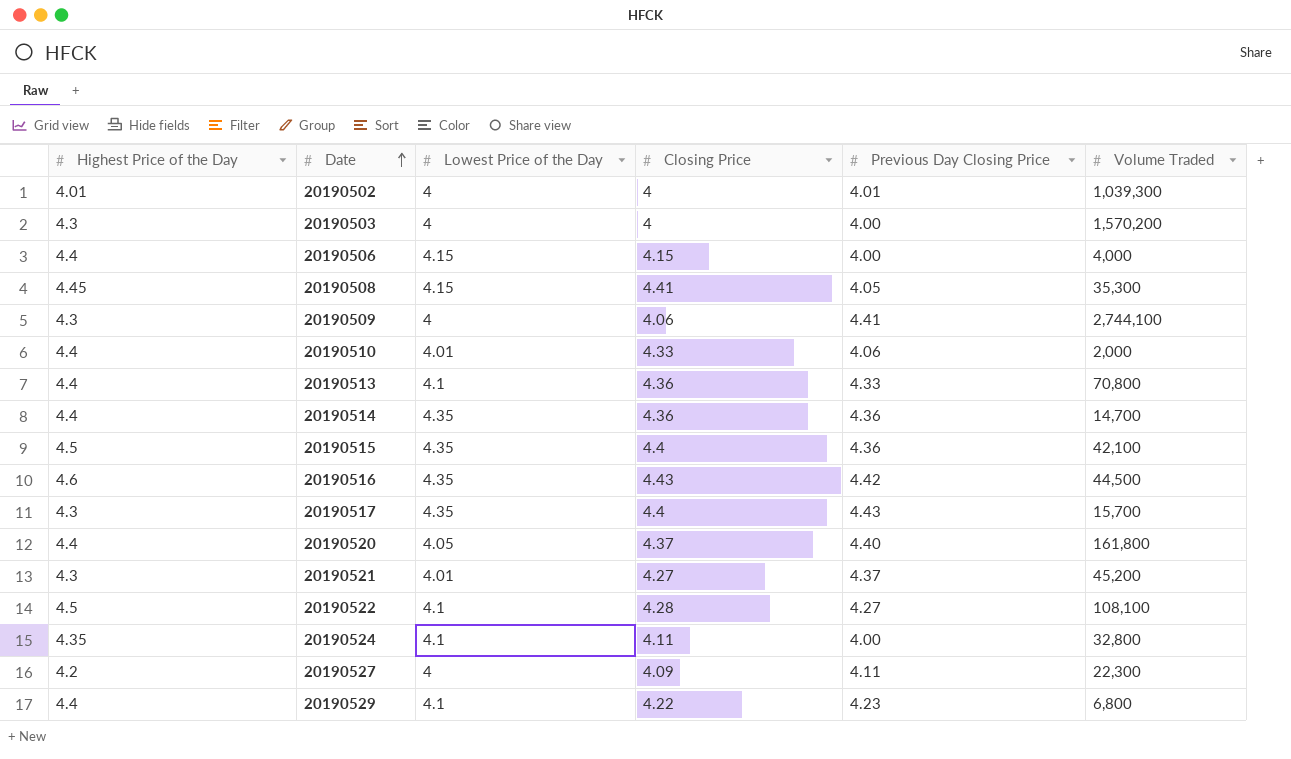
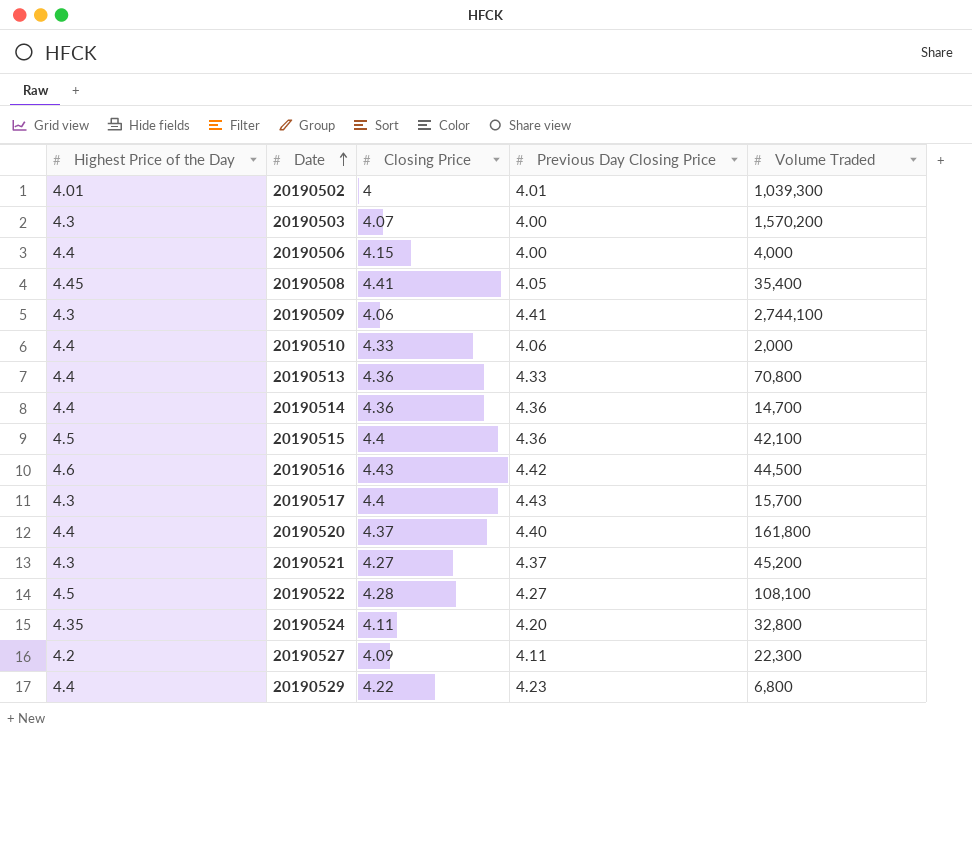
column Lowest Price of the Day | position: 3 -> none
20190503 | Closing Price: 4 -> 4.07
20190508 | Volume Traded: 35,300 -> 35,400
20190524 | Previous Day Closing Price: 4.00 -> 4.20

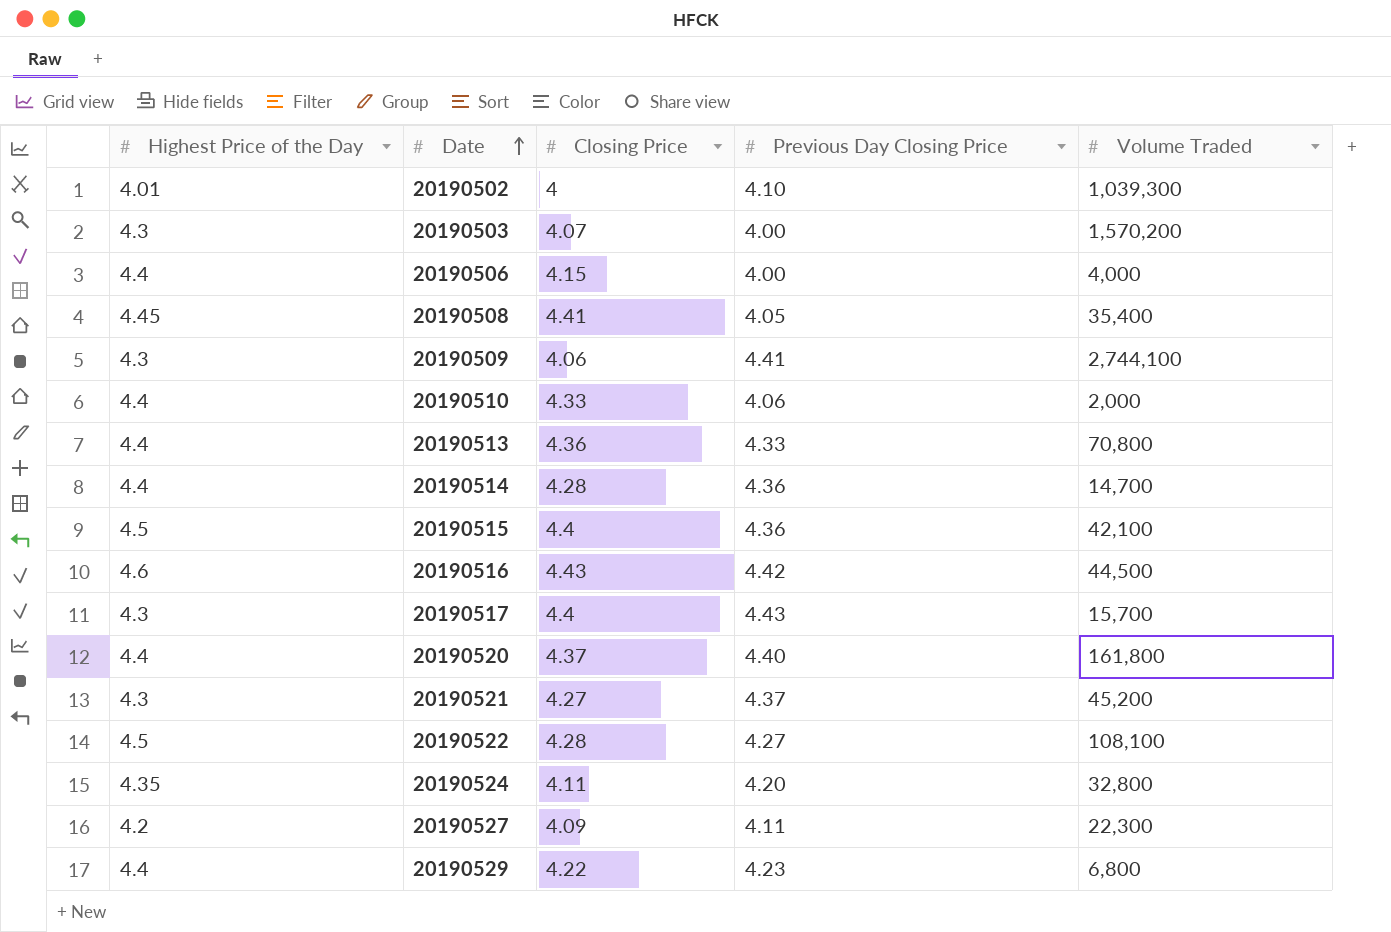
20190502 | Previous Day Closing Price: 4.01 -> 4.10
20190514 | Closing Price: 4.36 -> 4.28

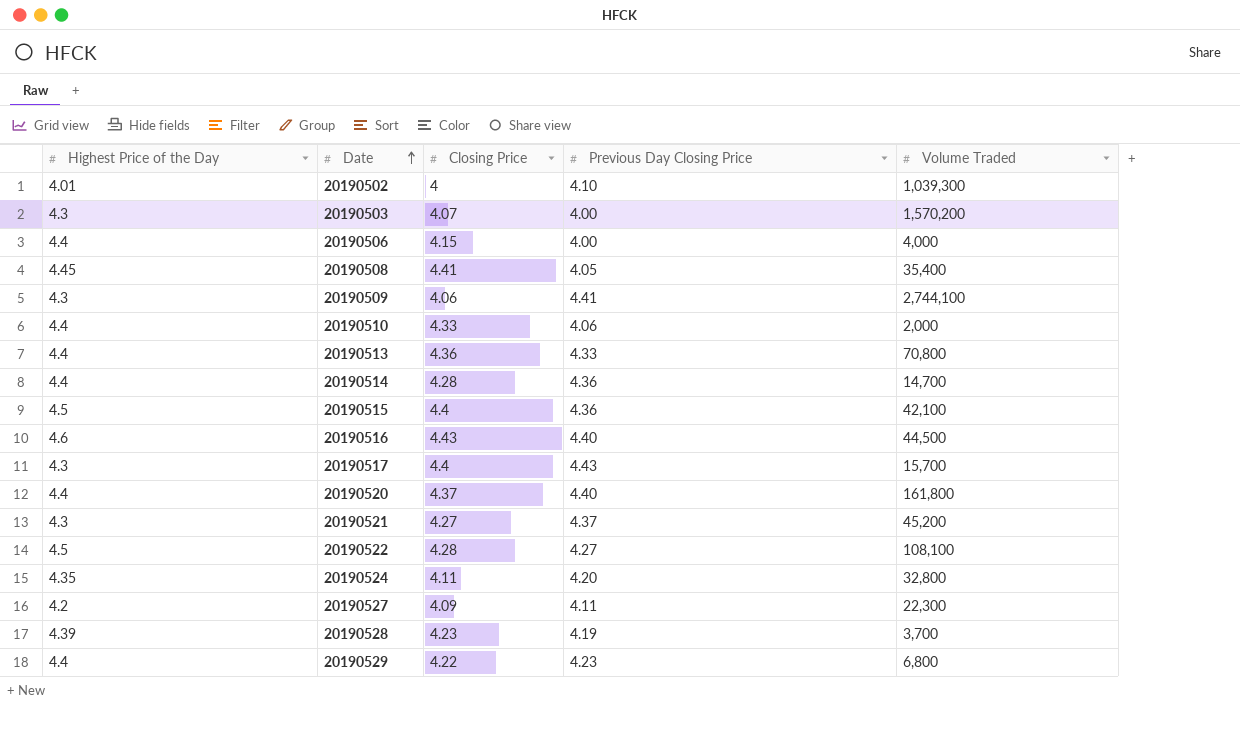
20190516 | Previous Day Closing Price: 4.42 -> 4.40
row 20190528: none -> 4.39 | 4.23 | 4.19 | 3,700

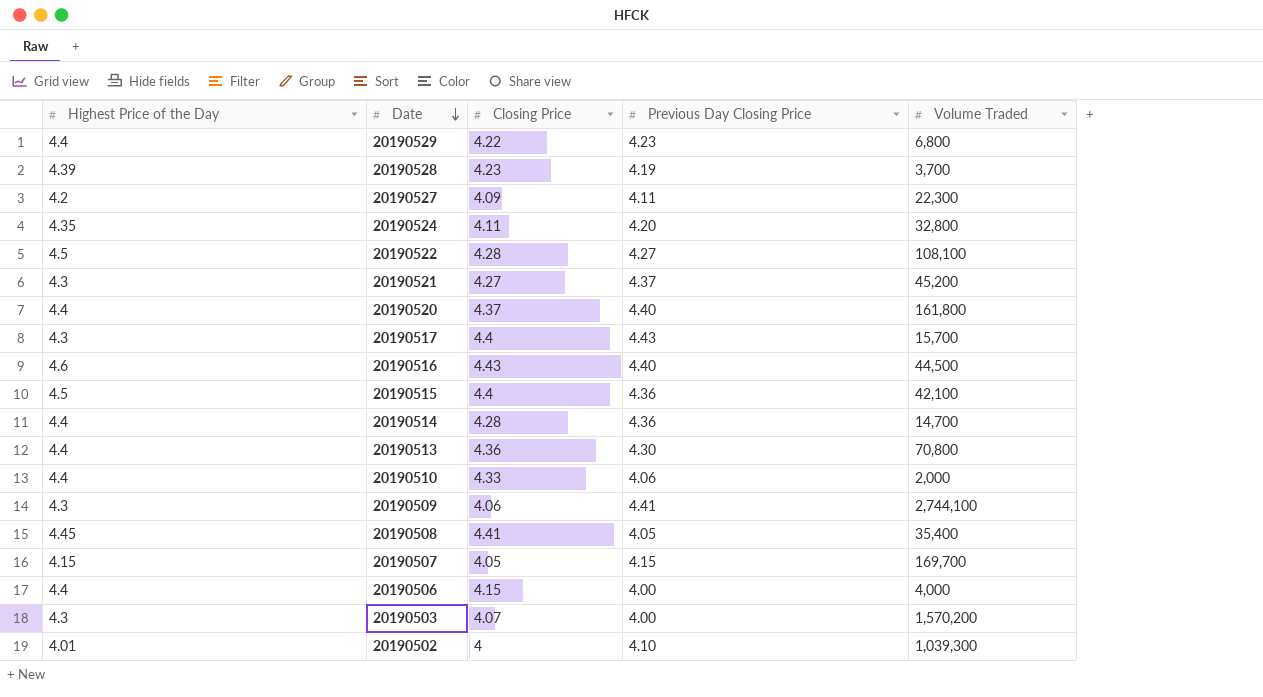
row order: Date ascending -> Date descending
20190513 | Previous Day Closing Price: 4.33 -> 4.30
row 20190507: none -> 4.15 | 4.05 | 4.15 | 169,700

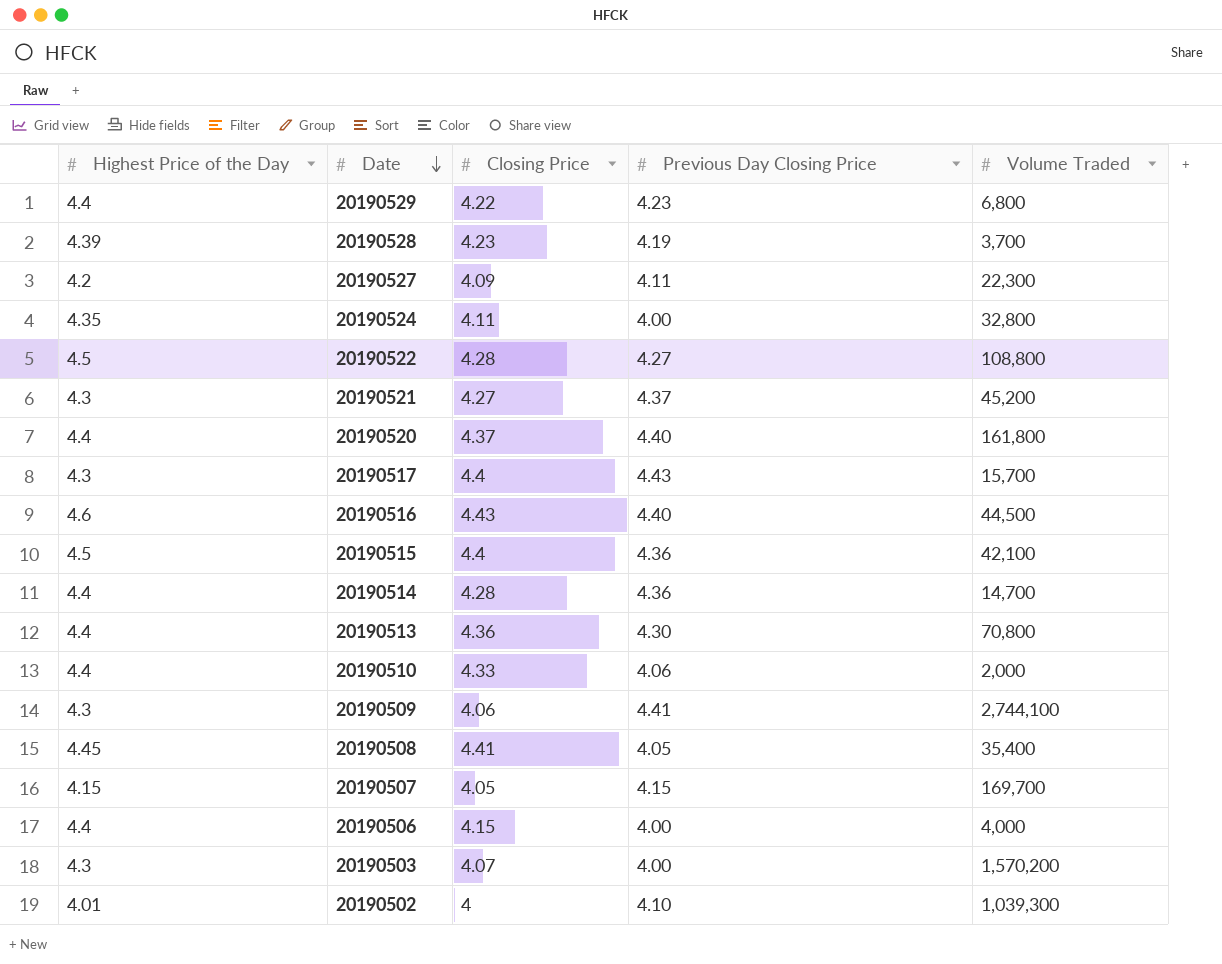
20190524 | Previous Day Closing Price: 4.20 -> 4.00
20190522 | Volume Traded: 108,100 -> 108,800

